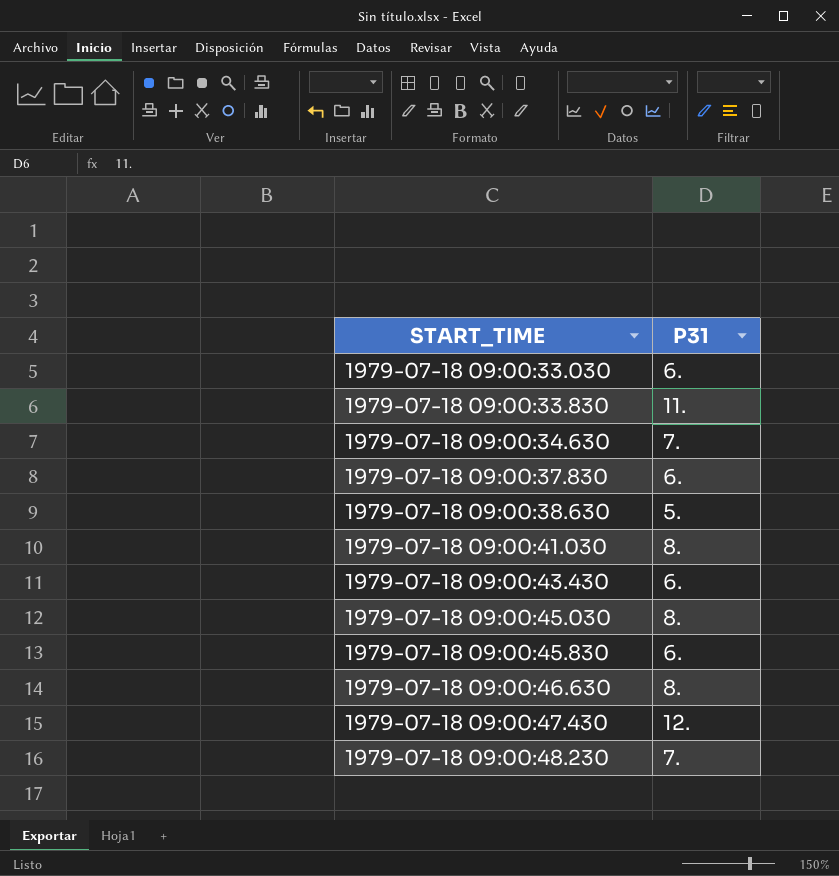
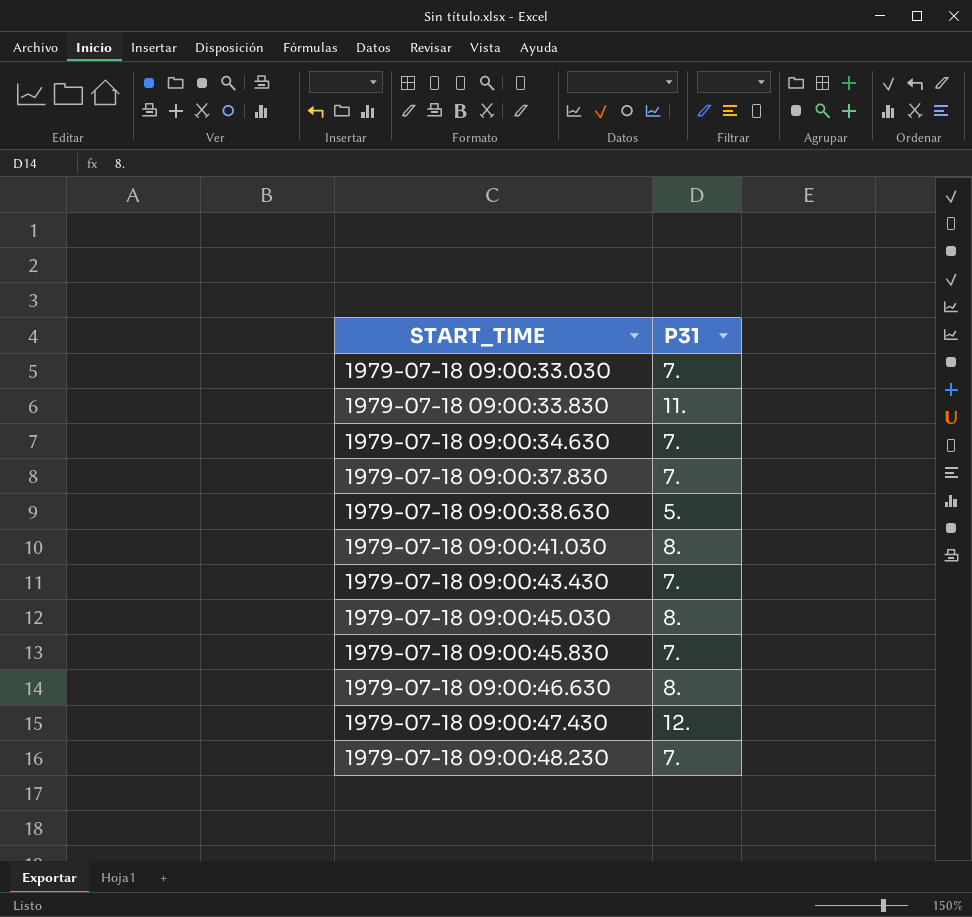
1979-07-18 09:00:33.030 | P31: 6. -> 7.
1979-07-18 09:00:37.830 | P31: 6. -> 7.
1979-07-18 09:00:43.430 | P31: 6. -> 7.
1979-07-18 09:00:45.830 | P31: 6. -> 7.

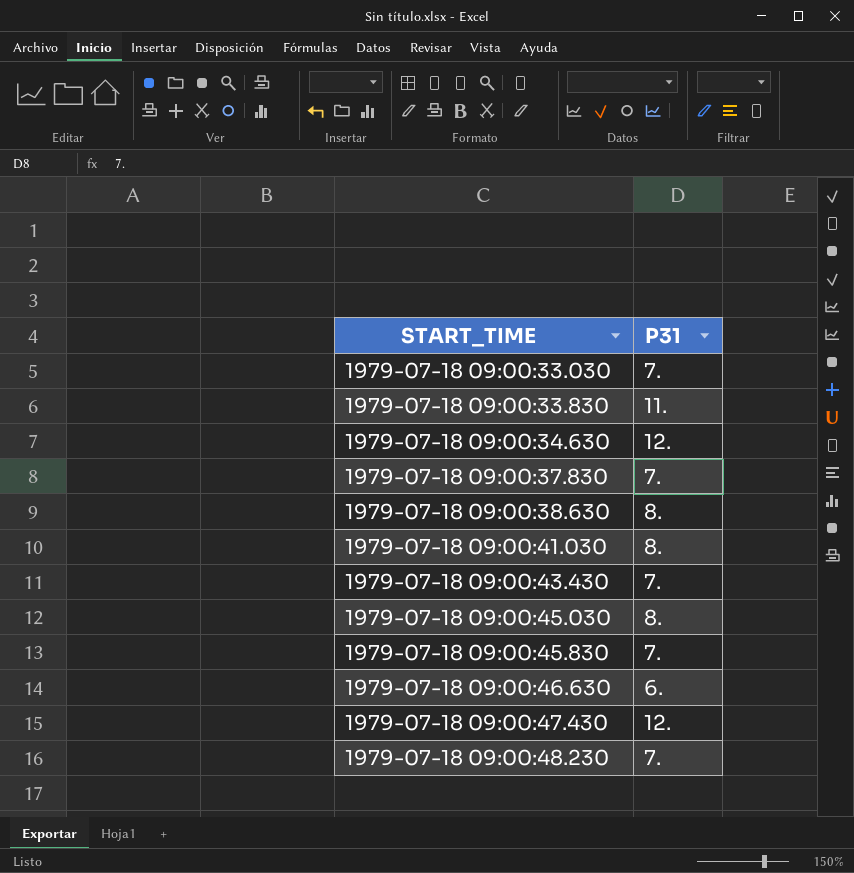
1979-07-18 09:00:34.630 | P31: 7. -> 12.
1979-07-18 09:00:38.630 | P31: 5. -> 8.
1979-07-18 09:00:46.630 | P31: 8. -> 6.

